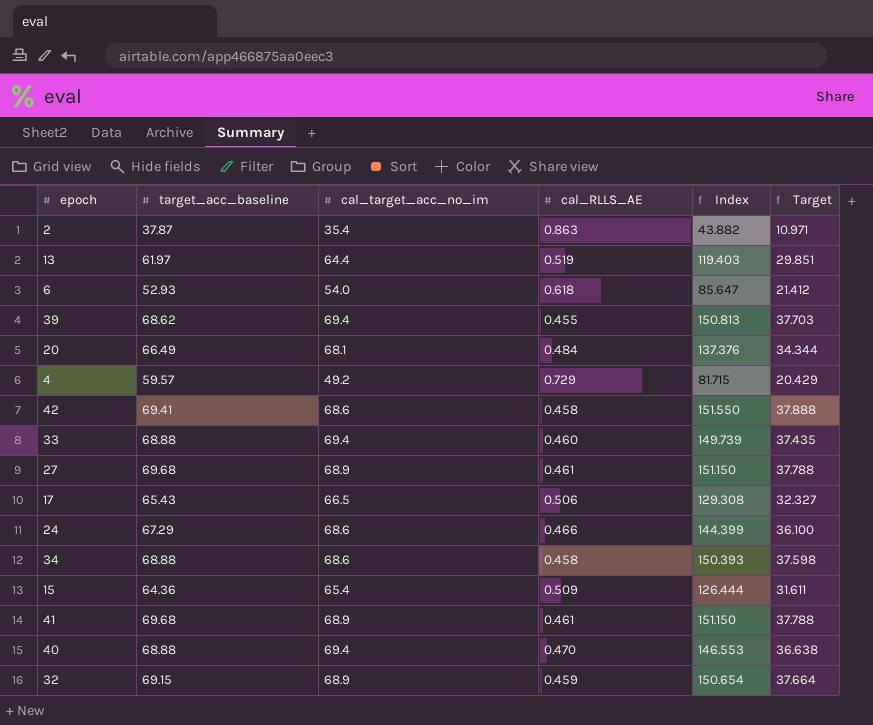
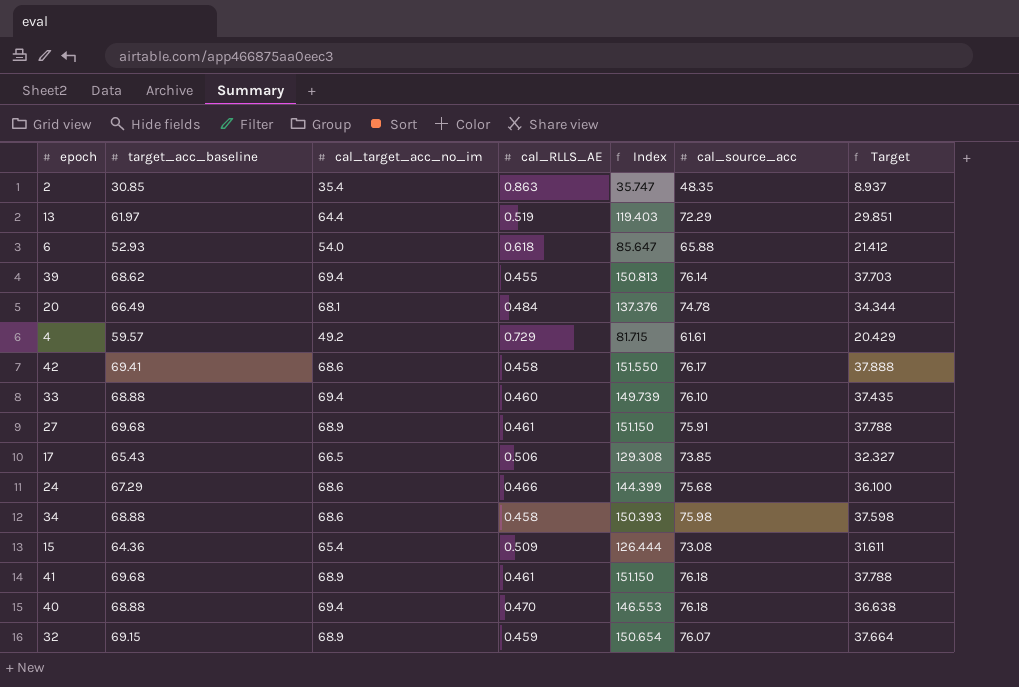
column cal_source_acc | position: none -> 6
2 | target_acc_baseline: 37.87 -> 30.85
2 | Index: 43.882 -> 35.747
2 | Target: 10.971 -> 8.937

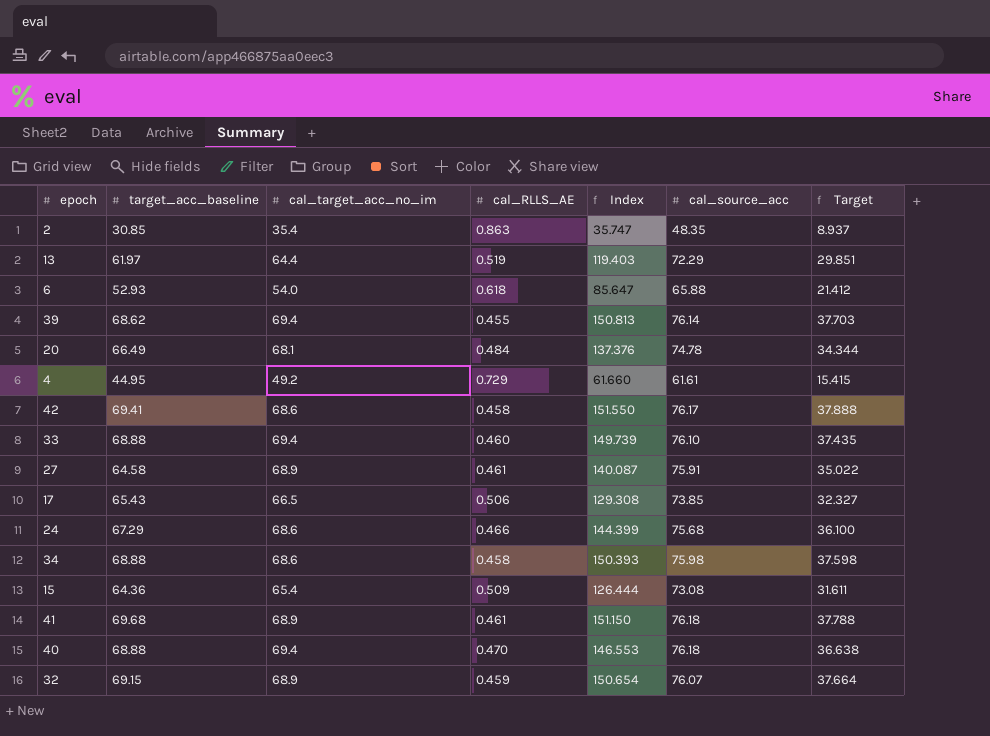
4 | target_acc_baseline: 59.57 -> 44.95
4 | Index: 81.715 -> 61.660
4 | Target: 20.429 -> 15.415
27 | target_acc_baseline: 69.68 -> 64.58
27 | Index: 151.150 -> 140.087
27 | Target: 37.788 -> 35.022

